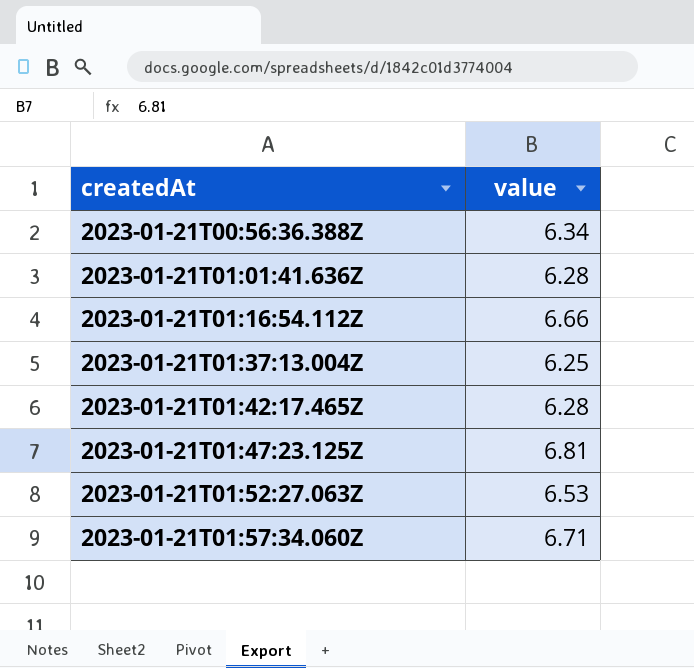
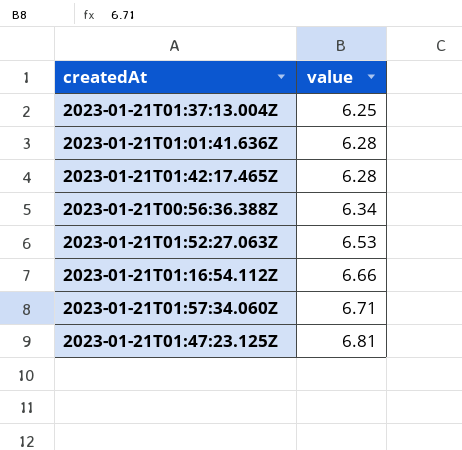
row order: createdAt ascending -> value ascending

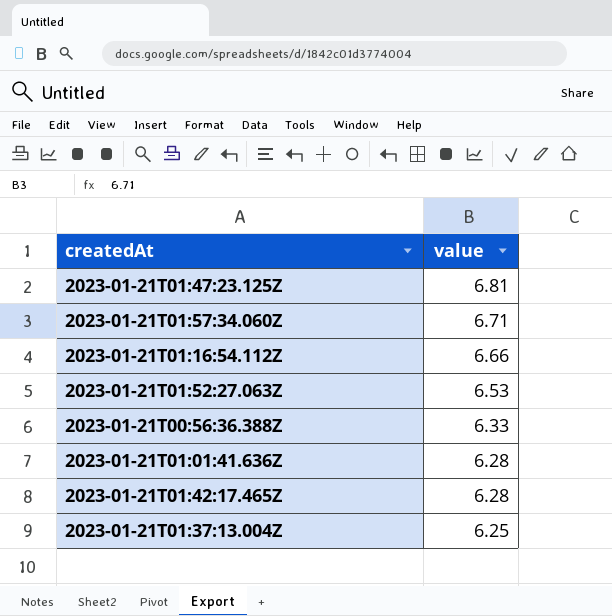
row order: value ascending -> value descending
2023-01-21T00:56:36.388Z | value: 6.34 -> 6.33

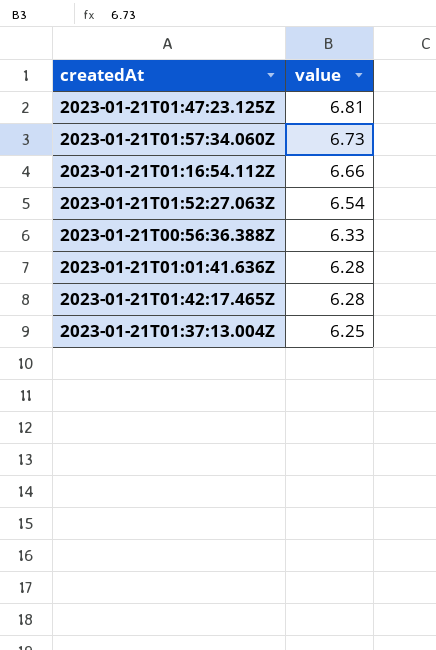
2023-01-21T01:57:34.060Z | value: 6.71 -> 6.73
2023-01-21T01:52:27.063Z | value: 6.53 -> 6.54

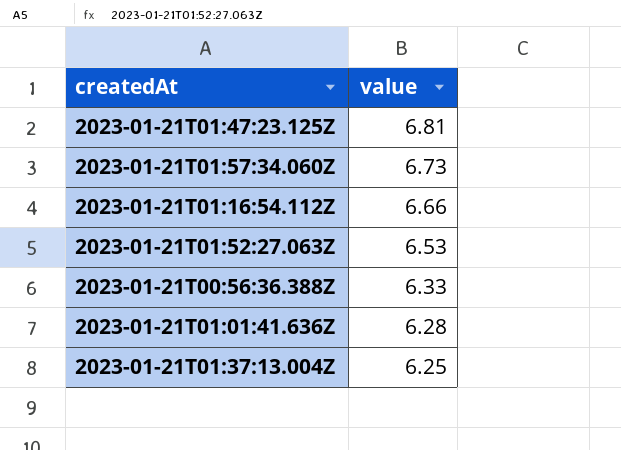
row 2023-01-21T01:42:17.465Z: 6.28 -> none
2023-01-21T01:52:27.063Z | value: 6.54 -> 6.53

